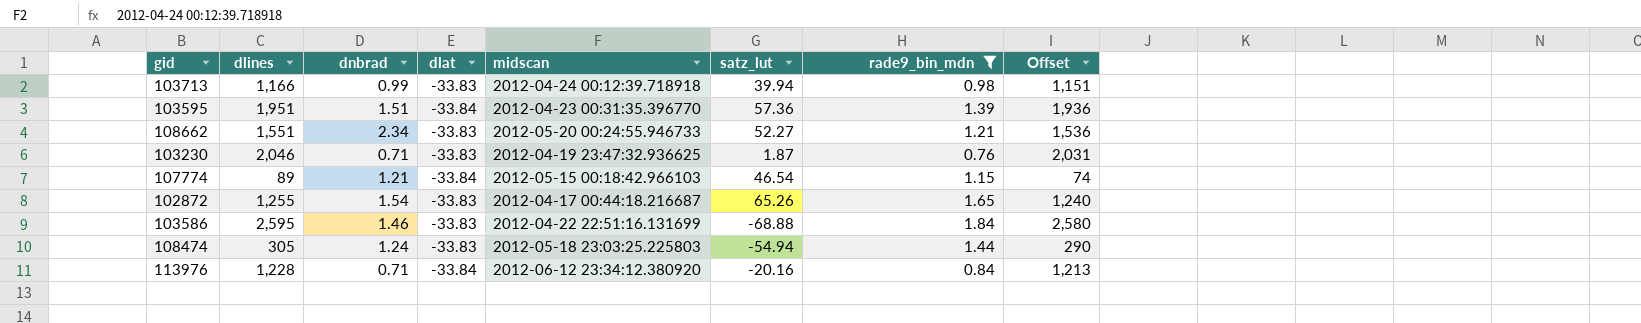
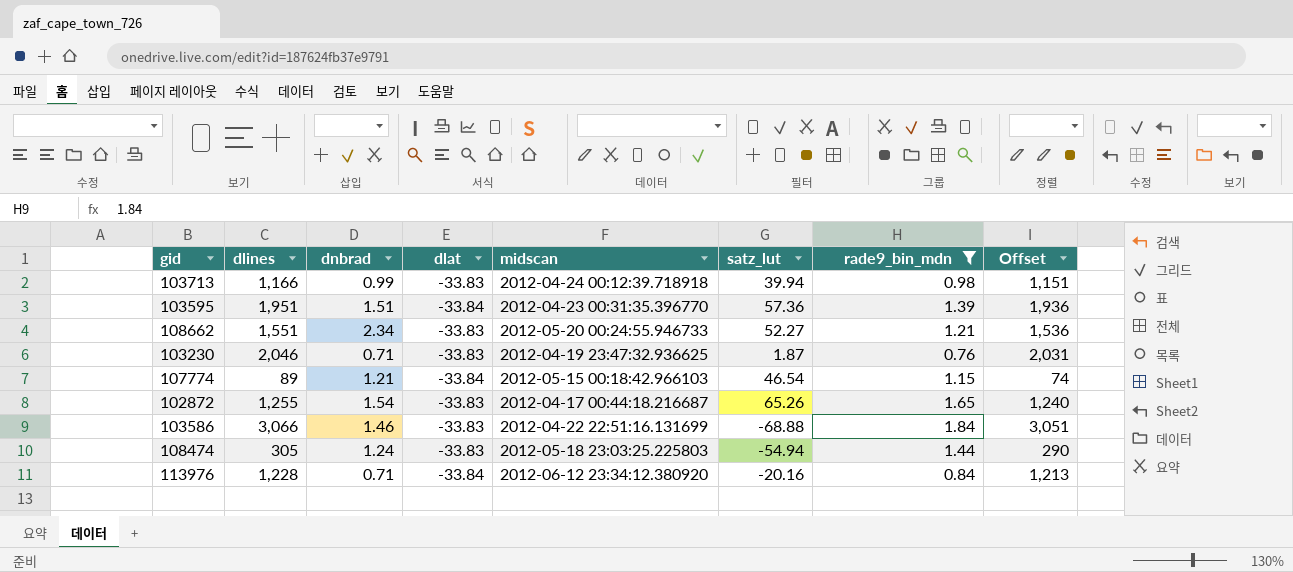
103586 | dlines: 2,595 -> 3,066
103586 | Offset: 2,580 -> 3,051

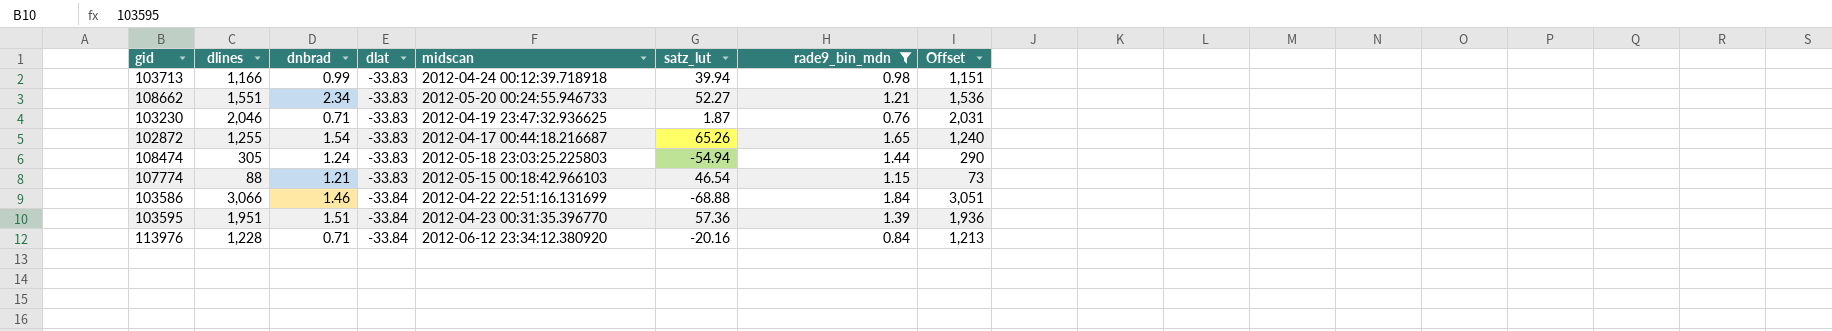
row order: none -> dlat descending
107774 | dlines: 89 -> 88
107774 | dlat: -33.84 -> -33.83
107774 | Offset: 74 -> 73
103586 | dlat: -33.83 -> -33.84

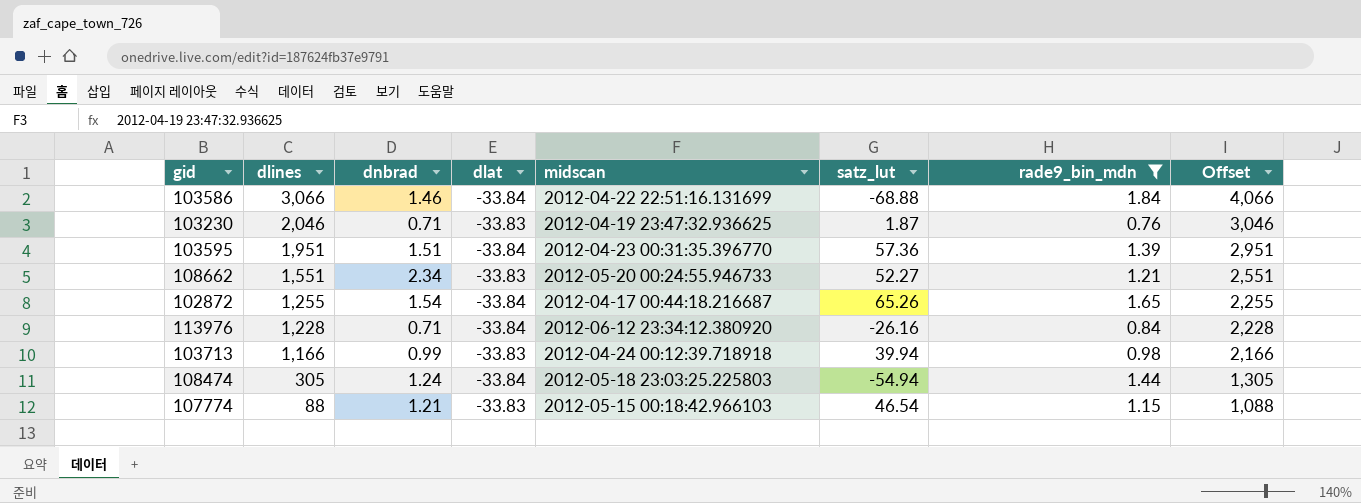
row order: dlat descending -> dlines descending
column Offset | formula: [dlines] - 15 -> [dlines] + 1000
102872 | dlat: -33.83 -> -33.84
113976 | satz_lut: -20.16 -> -26.16
108474 | dlat: -33.83 -> -33.84

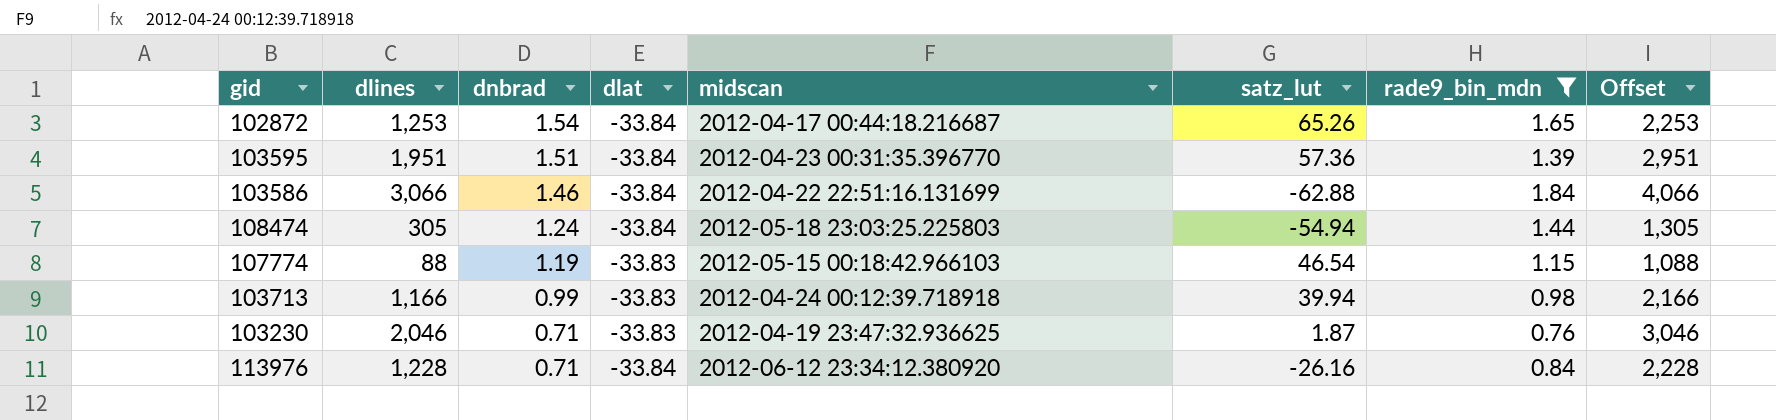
row order: dlines descending -> dnbrad descending
row 108662: 1,551 | 2.34 | -33.83 | 2012-05-20 00:24:55.946733 | 52.27 | 1.21 | 2,551 -> none
102872 | dlines: 1,255 -> 1,253
102872 | Offset: 2,255 -> 2,253
103586 | satz_lut: -68.88 -> -62.88
107774 | dnbrad: 1.21 -> 1.19

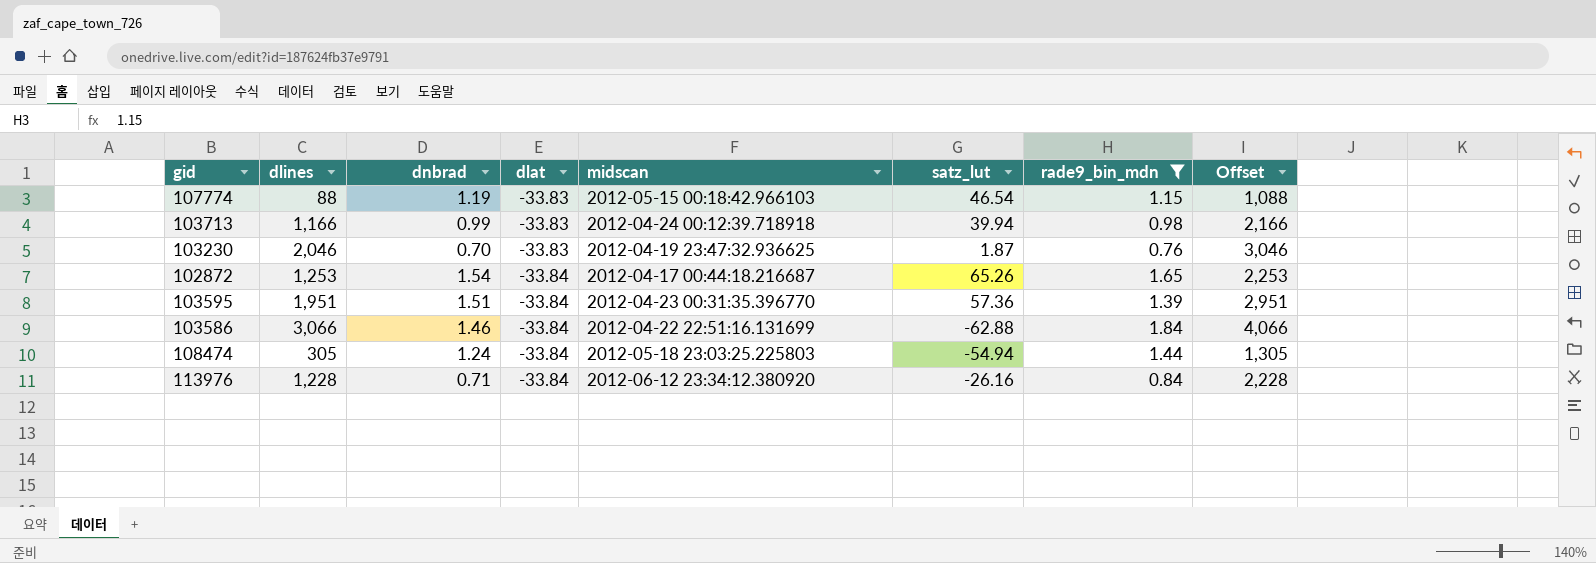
row order: dnbrad descending -> dlat descending
103230 | dnbrad: 0.71 -> 0.70

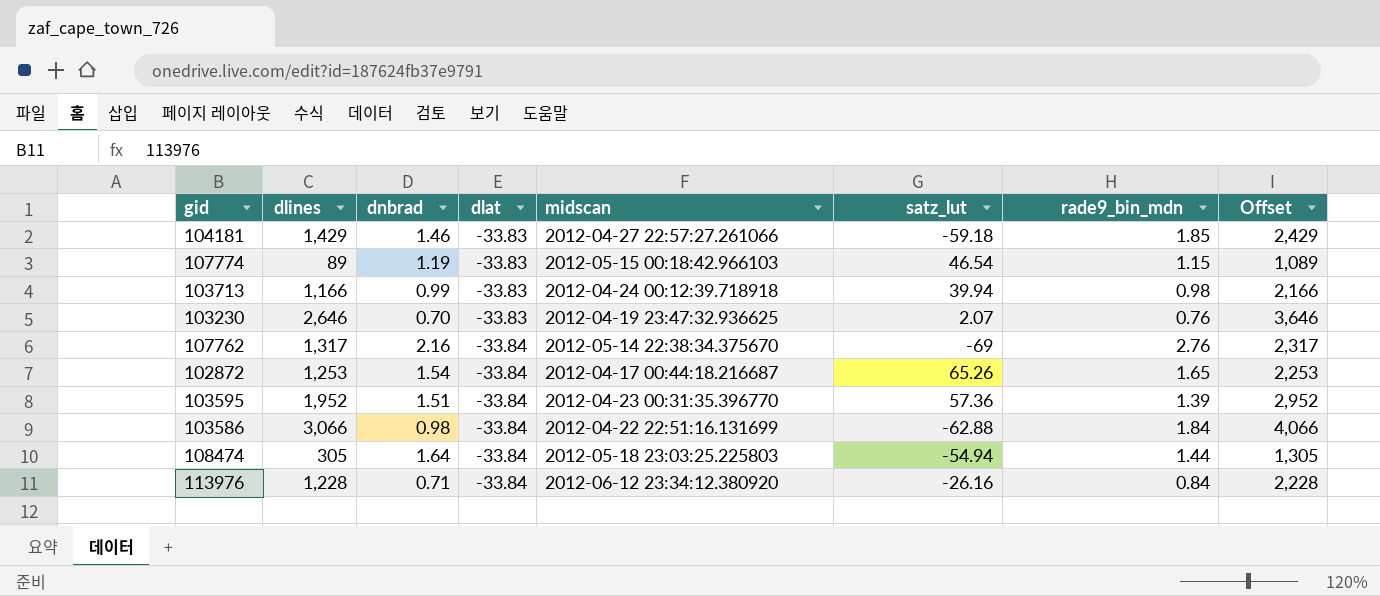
filter: rade9_bin_mdn <= 1.84 -> none
107774 | dlines: 88 -> 89
107774 | Offset: 1,088 -> 1,089
103230 | dlines: 2,046 -> 2,646
103230 | satz_lut: 1.87 -> 2.07
103230 | Offset: 3,046 -> 3,646
103595 | dlines: 1,951 -> 1,952
103595 | Offset: 2,951 -> 2,952
103586 | dnbrad: 1.46 -> 0.98
108474 | dnbrad: 1.24 -> 1.64

